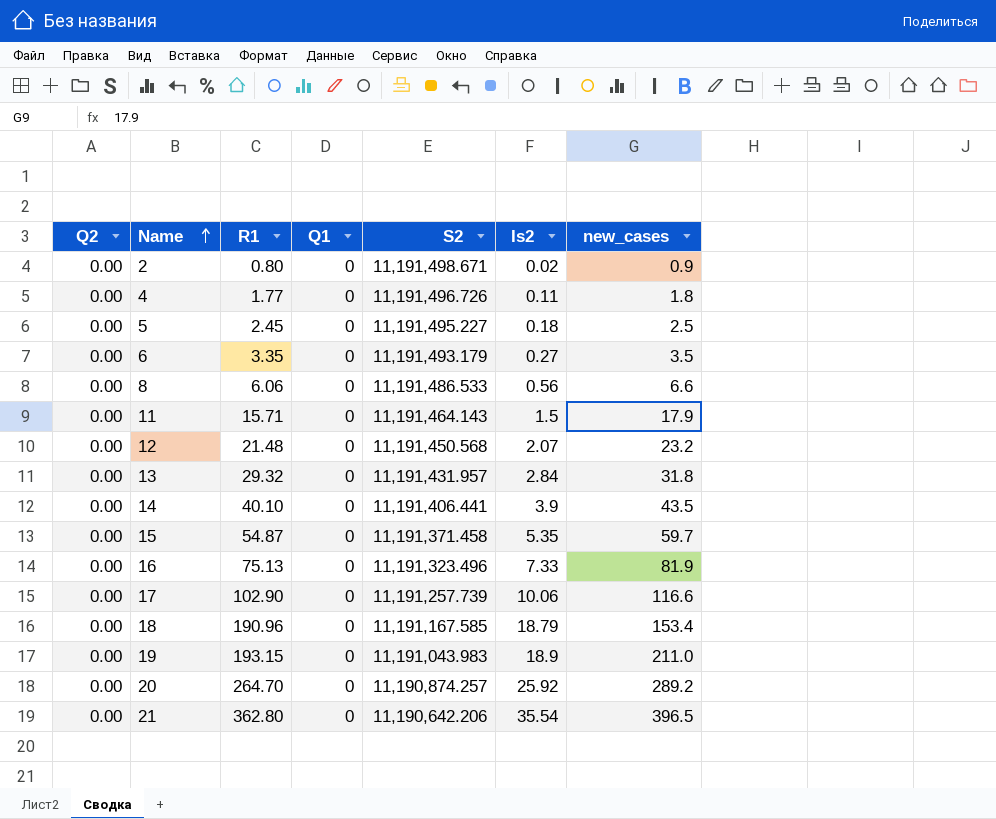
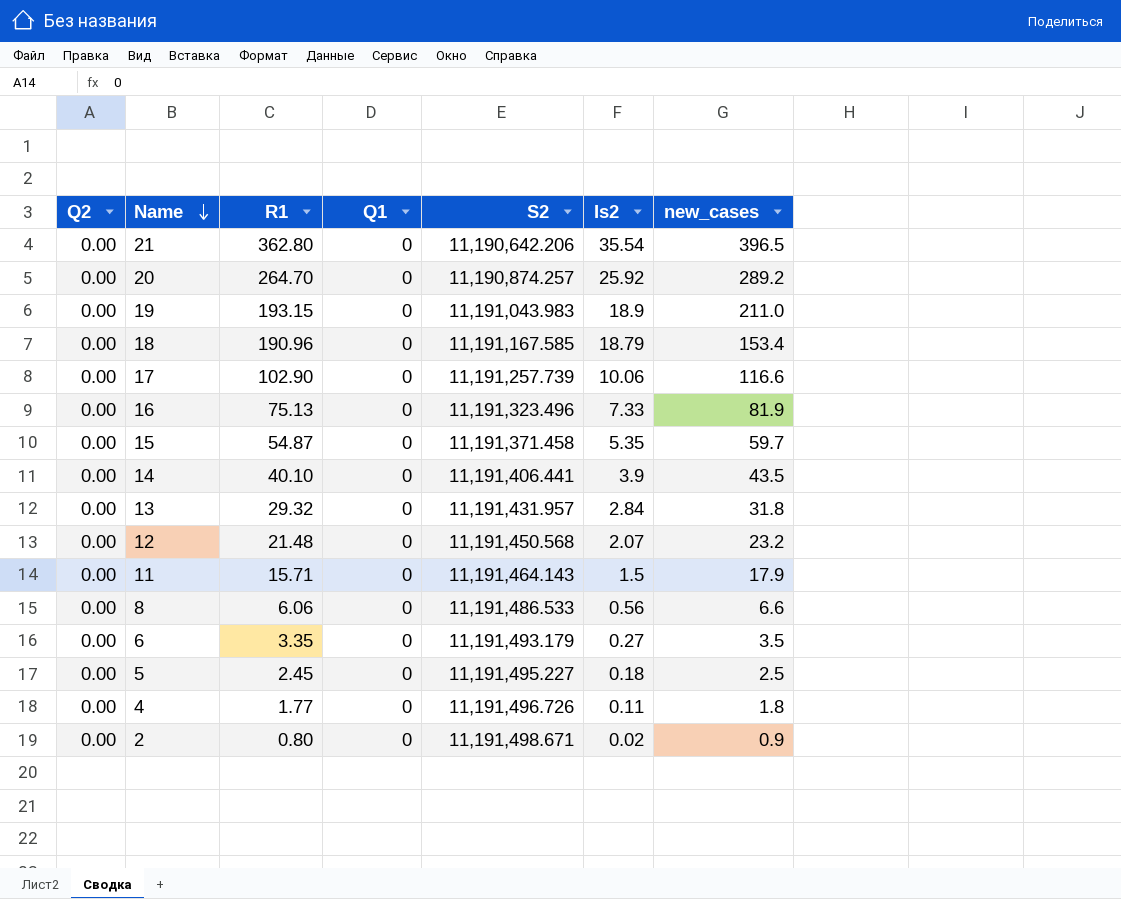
row order: Name ascending -> Name descending

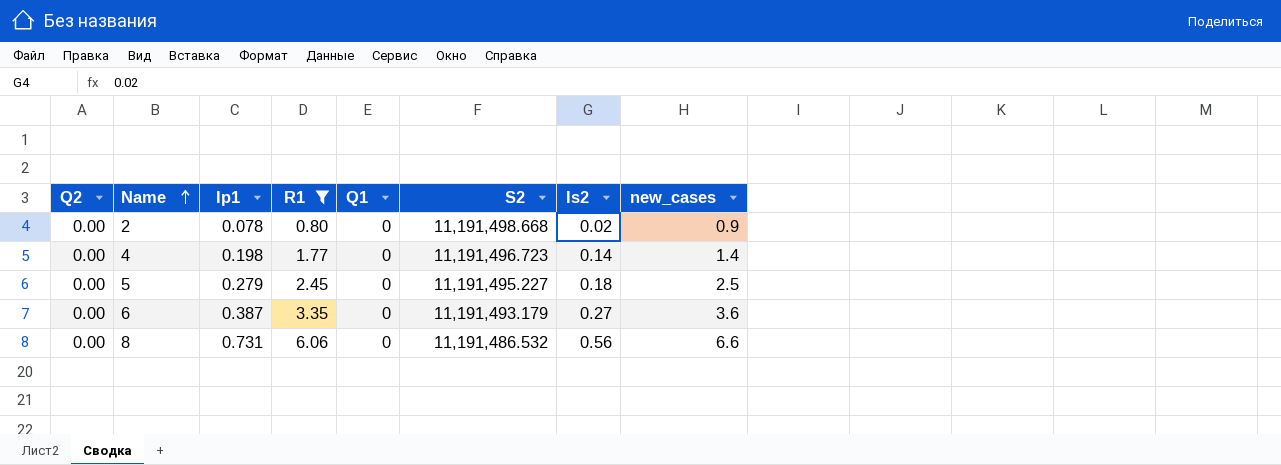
filter: none -> R1 <= 6.06
row order: Name descending -> Name ascending
column Ip1 | position: none -> 3
2 | S2: 11,191,498.671 -> 11,191,498.668
4 | S2: 11,191,496.726 -> 11,191,496.723
4 | Is2: 0.11 -> 0.14
4 | new_cases: 1.8 -> 1.4
6 | new_cases: 3.5 -> 3.6
8 | S2: 11,191,486.533 -> 11,191,486.532

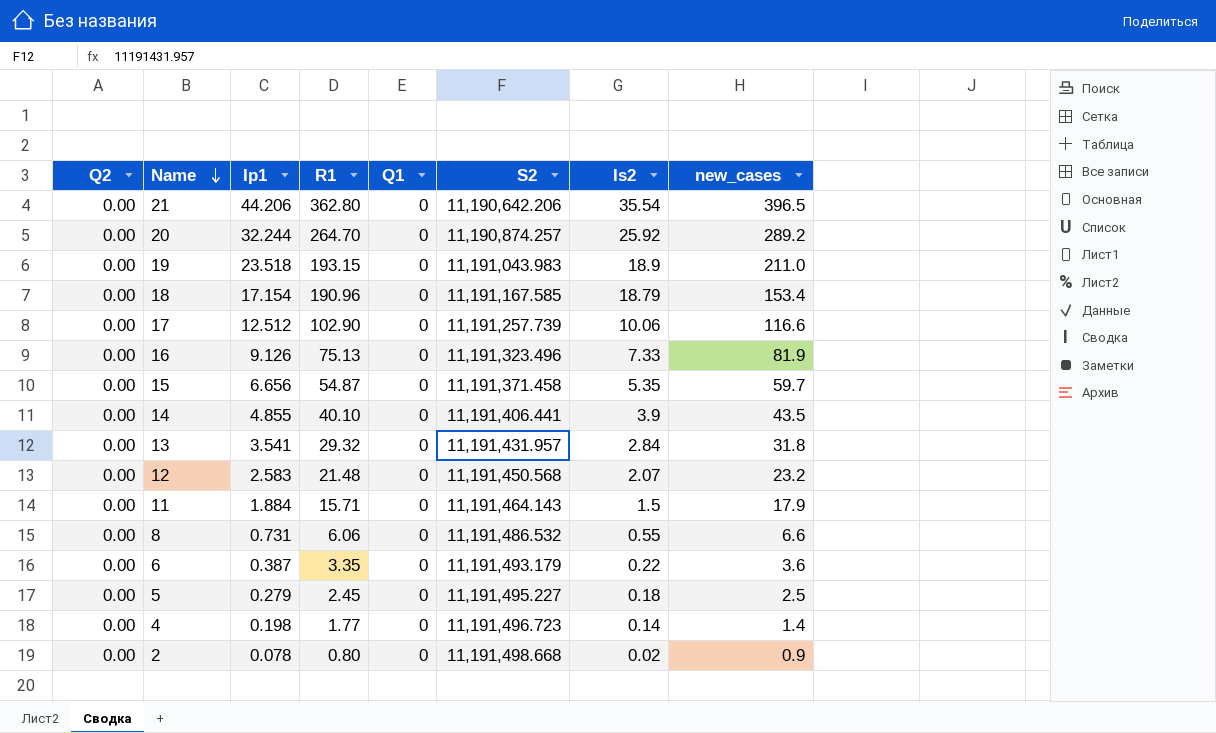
filter: R1 <= 6.06 -> none
row order: Name ascending -> Name descending
8 | Is2: 0.56 -> 0.55
6 | Is2: 0.27 -> 0.22

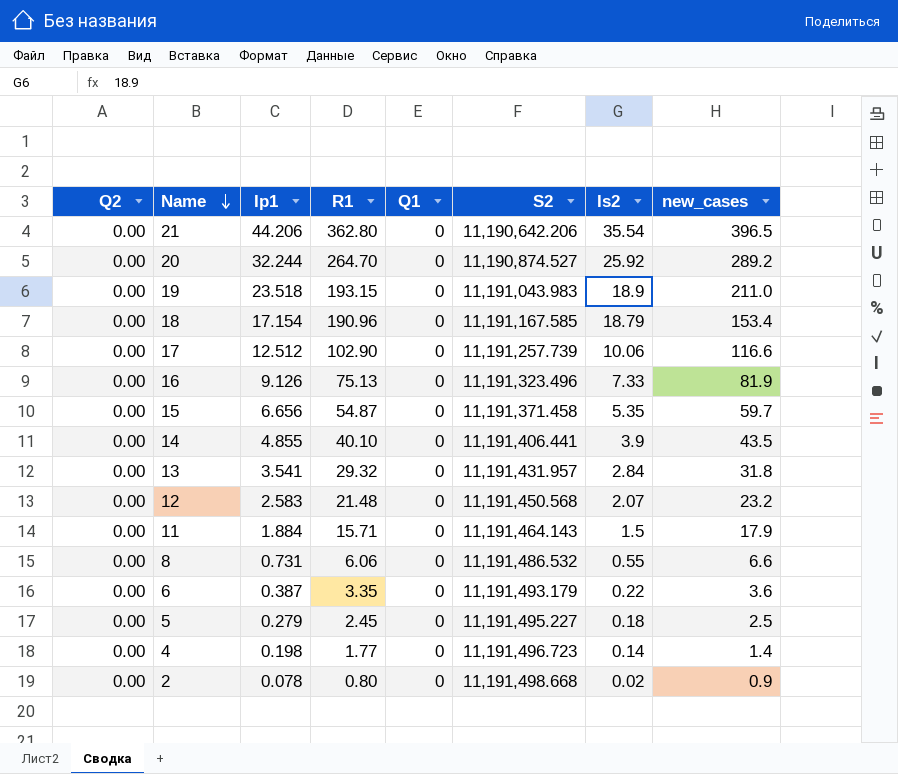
20 | S2: 11,190,874.257 -> 11,190,874.527

